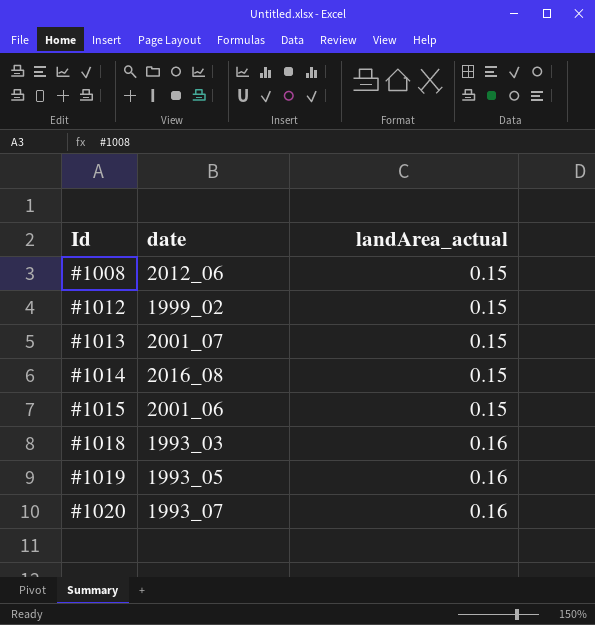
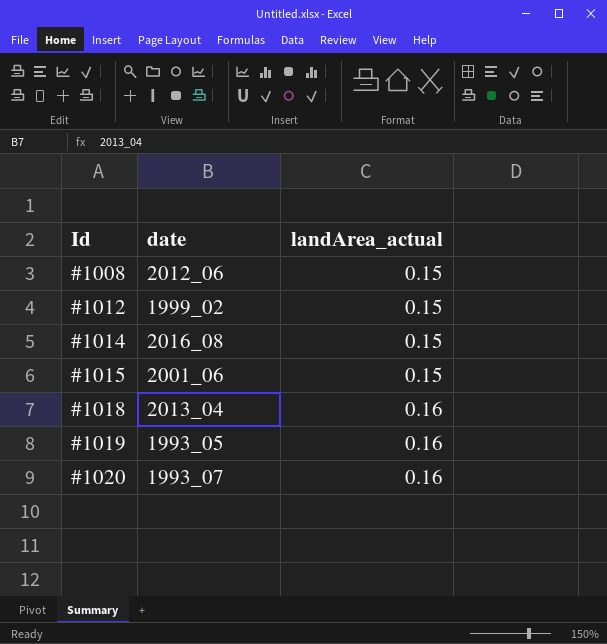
row #1013: 2001_07 | 0.15 -> none
#1018 | date: 1993_03 -> 2013_04

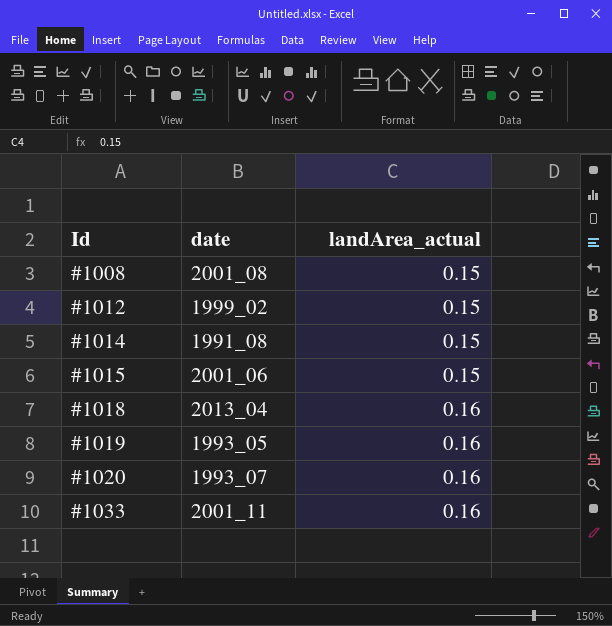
#1008 | date: 2012_06 -> 2001_08
#1014 | date: 2016_08 -> 1991_08
row #1033: none -> 2001_11 | 0.16

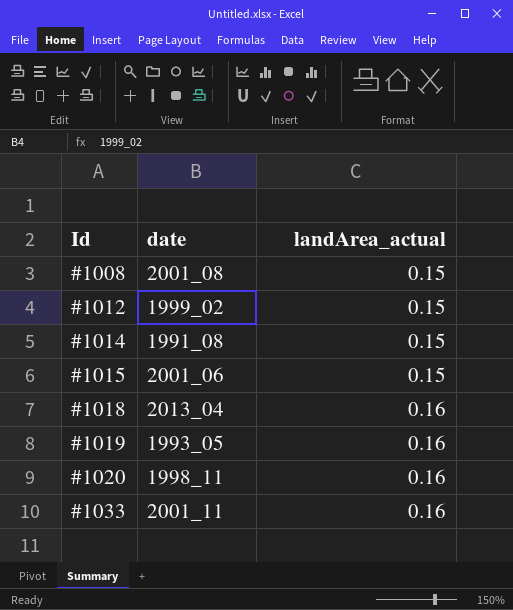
#1020 | date: 1993_07 -> 1998_11

